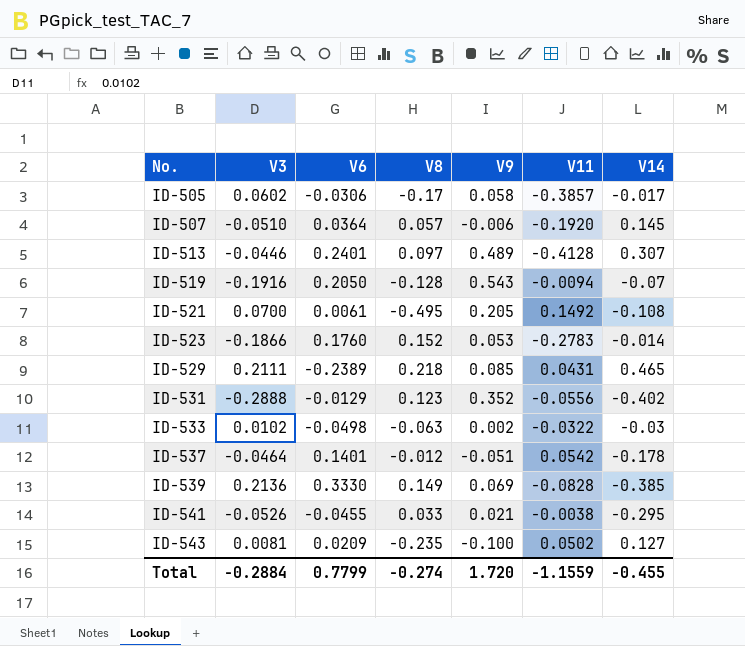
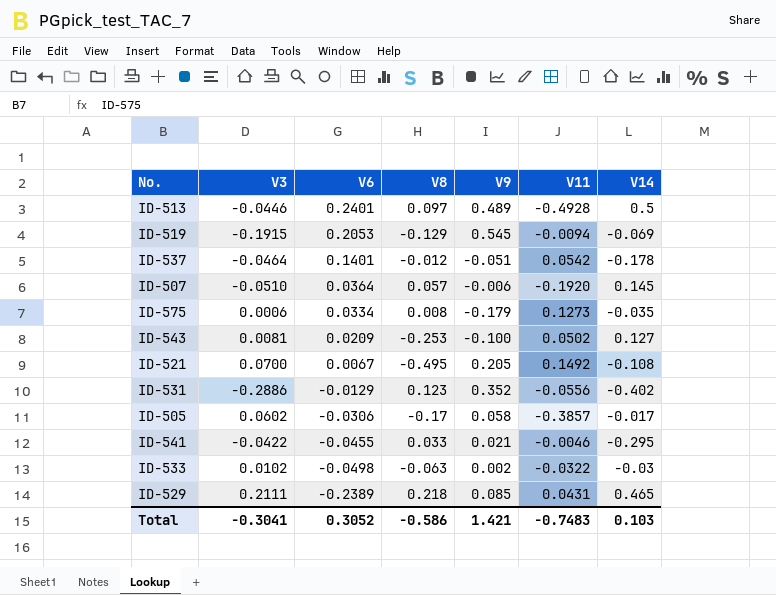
row order: No. ascending -> V6 descending
row ID-523: -0.1866 | 0.1760 | 0.152 | 0.053 | -0.2783 | -0.014 -> none
row ID-539: 0.2136 | 0.3330 | 0.149 | 0.069 | -0.0828 | -0.385 -> none
ID-513 | V11: -0.4128 -> -0.4928
ID-513 | V14: 0.307 -> 0.5
ID-519 | V3: -0.1916 -> -0.1915
ID-519 | V6: 0.2050 -> 0.2053
ID-519 | V8: -0.128 -> -0.129
ID-519 | V9: 0.543 -> 0.545
ID-519 | V14: -0.07 -> -0.069
row ID-575: none -> 0.0006 | 0.0334 | 0.008 | -0.179 | 0.1273 | -0.035
ID-543 | V8: -0.235 -> -0.253
ID-521 | V6: 0.0061 -> 0.0067
ID-531 | V3: -0.2888 -> -0.2886
ID-541 | V3: -0.0526 -> -0.0422
ID-541 | V11: -0.0038 -> -0.0046
Total | V3: -0.2884 -> -0.3041
Total | V6: 0.7799 -> 0.3052
Total | V8: -0.274 -> -0.586
Total | V9: 1.720 -> 1.421
Total | V11: -1.1559 -> -0.7483
Total | V14: -0.455 -> 0.103

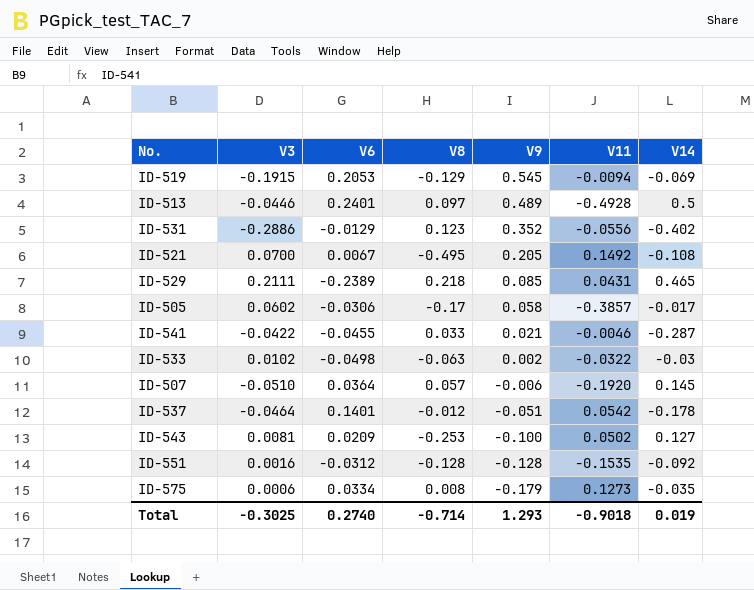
row order: V6 descending -> V9 descending
ID-541 | V14: -0.295 -> -0.287
row ID-551: none -> 0.0016 | -0.0312 | -0.128 | -0.128 | -0.1535 | -0.092
Total | V3: -0.3041 -> -0.3025
Total | V6: 0.3052 -> 0.2740
Total | V8: -0.586 -> -0.714
Total | V9: 1.421 -> 1.293
Total | V11: -0.7483 -> -0.9018
Total | V14: 0.103 -> 0.019

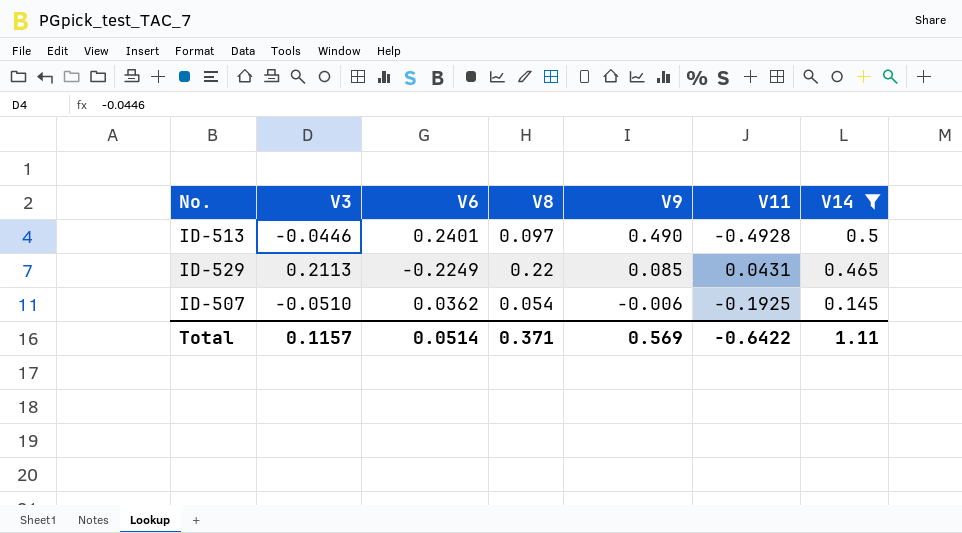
filter: none -> V14 >= 0.145
ID-513 | V9: 0.489 -> 0.490
ID-529 | V3: 0.2111 -> 0.2113
ID-529 | V6: -0.2389 -> -0.2249
ID-529 | V8: 0.218 -> 0.22
ID-507 | V6: 0.0364 -> 0.0362
ID-507 | V8: 0.057 -> 0.054
ID-507 | V11: -0.1920 -> -0.1925
Total | V3: -0.3025 -> 0.1157
Total | V6: 0.2740 -> 0.0514
Total | V8: -0.714 -> 0.371
Total | V9: 1.293 -> 0.569
Total | V11: -0.9018 -> -0.6422
Total | V14: 0.019 -> 1.11

